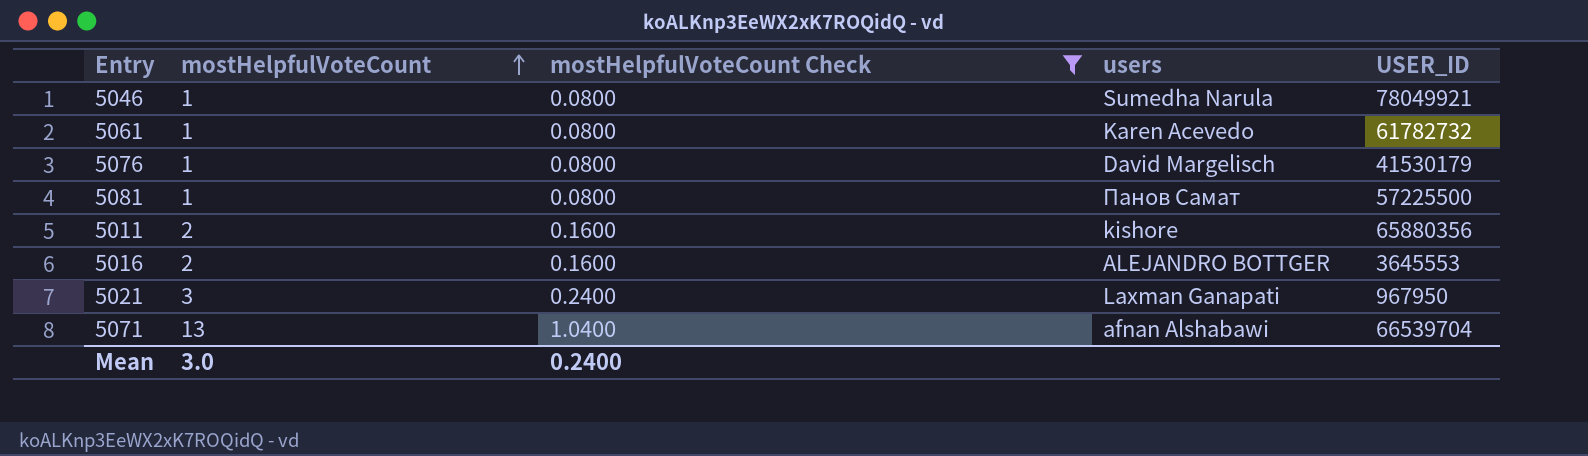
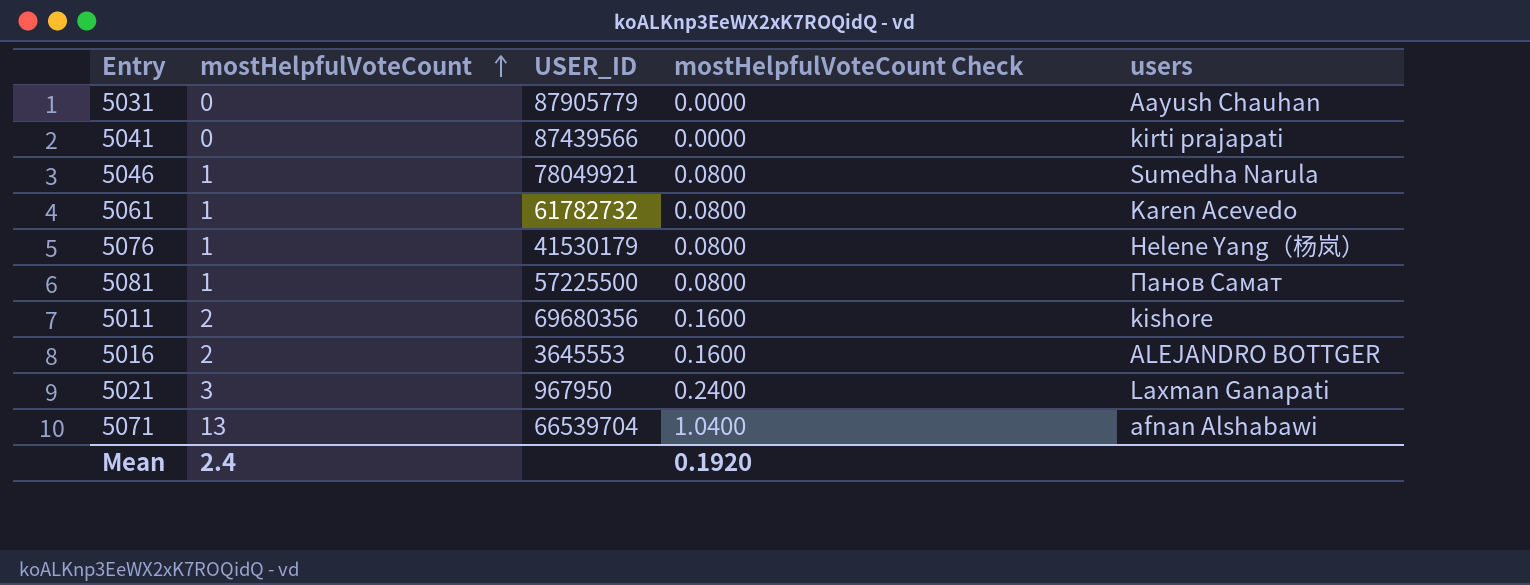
filter: mostHelpfulVoteCount Check != 0.0000 -> none
column USER_ID | position: 5 -> 3
5076 | users: David Margelisch -> Helene Yang（杨岚）
5011 | USER_ID: 65880356 -> 69680356
Mean | mostHelpfulVoteCount: 3.0 -> 2.4
Mean | mostHelpfulVoteCount Check: 0.2400 -> 0.1920

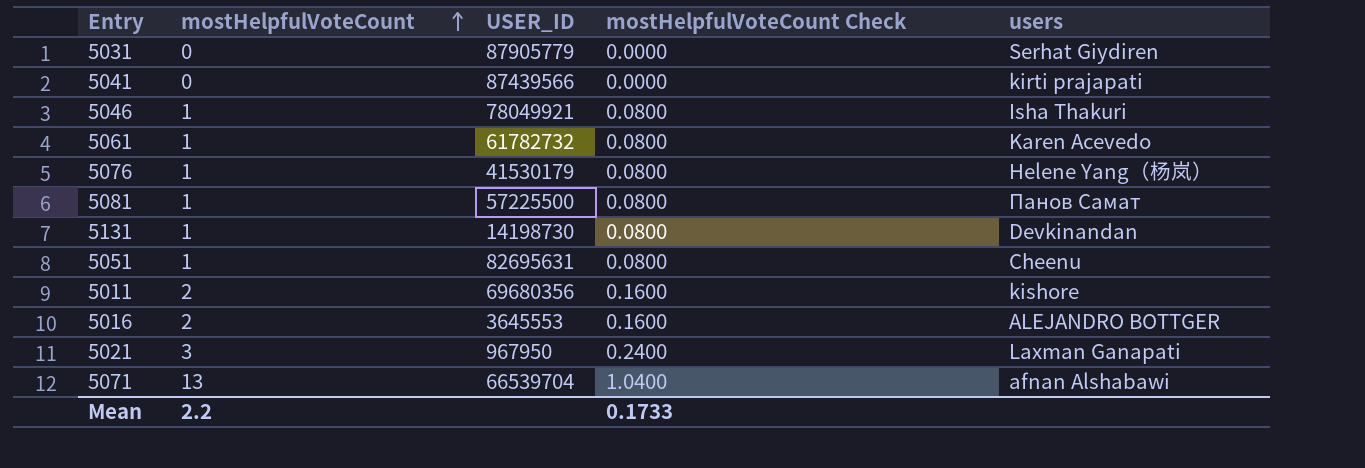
5031 | users: Aayush Chauhan -> Serhat Giydiren
5046 | users: Sumedha Narula -> Isha Thakuri
row 5131: none -> 1 | 14198730 | 0.0800 | Devkinandan
row 5051: none -> 1 | 82695631 | 0.0800 | Cheenu
Mean | mostHelpfulVoteCount: 2.4 -> 2.2
Mean | mostHelpfulVoteCount Check: 0.1920 -> 0.1733

